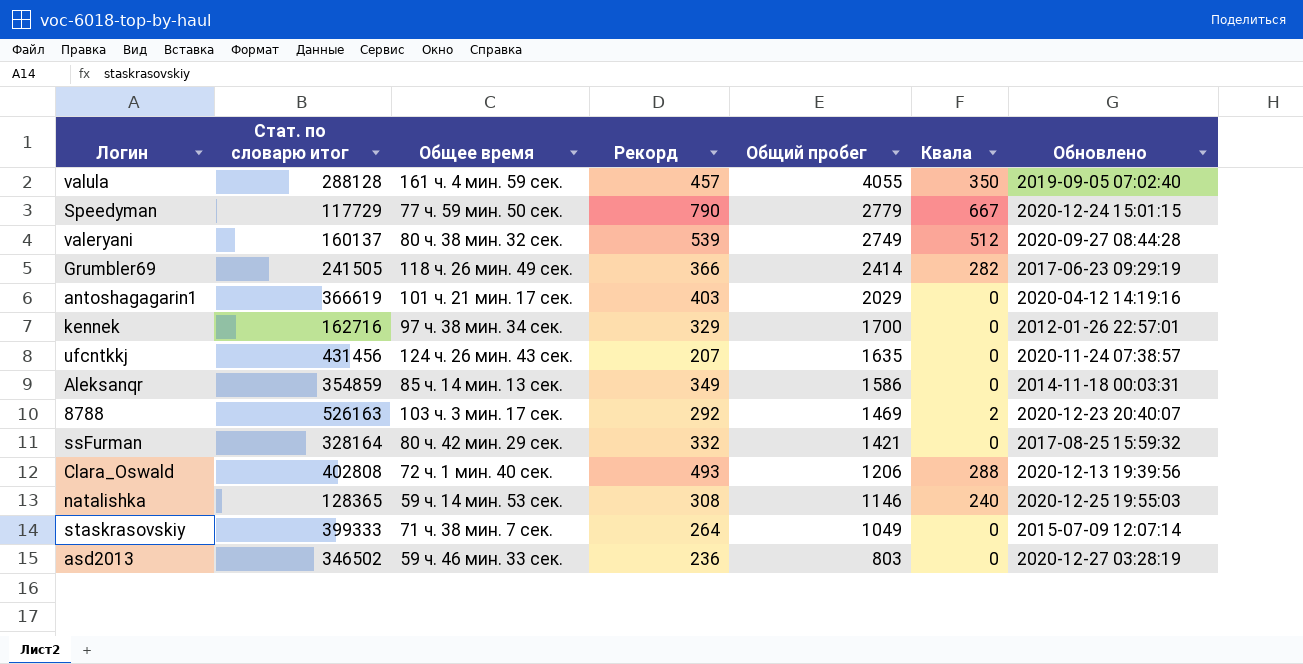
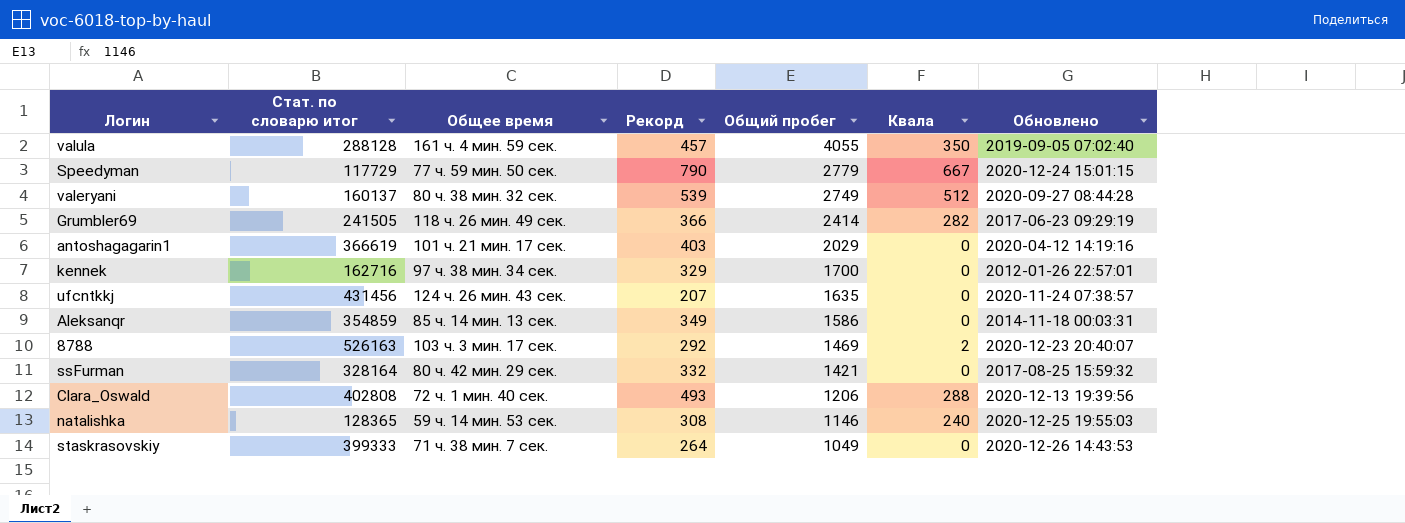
row asd2013: 346502 | 59 ч. 46 мин. 33 сек. | 236 | 803 | 0 | 2020-12-27 03:28:19 -> none
staskrasovskiy | Обновлено: 2015-07-09 12:07:14 -> 2020-12-26 14:43:53

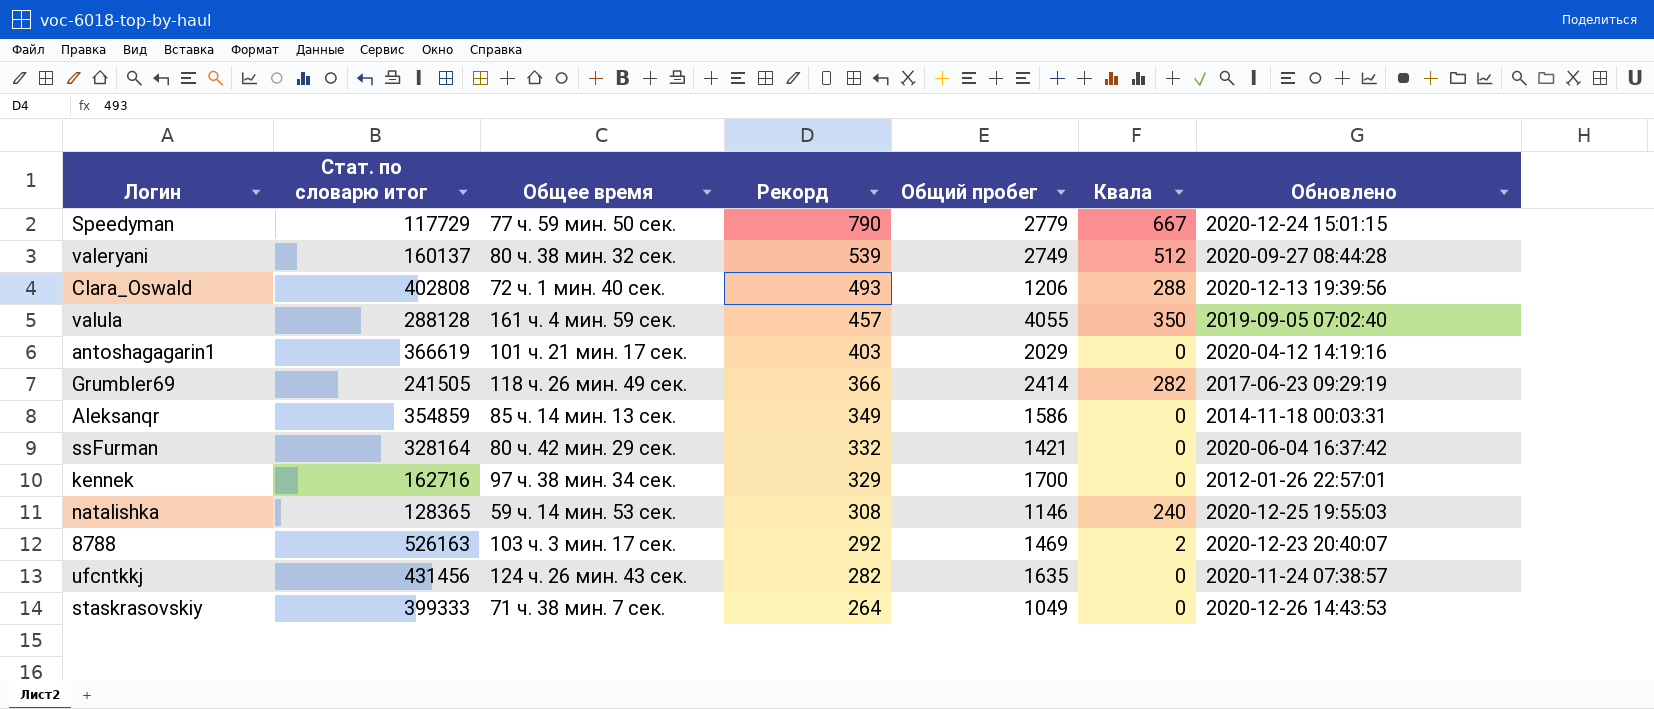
row order: Общий пробег descending -> Рекорд descending
ssFurman | Обновлено: 2017-08-25 15:59:32 -> 2020-06-04 16:37:42
ufcntkkj | Рекорд: 207 -> 282

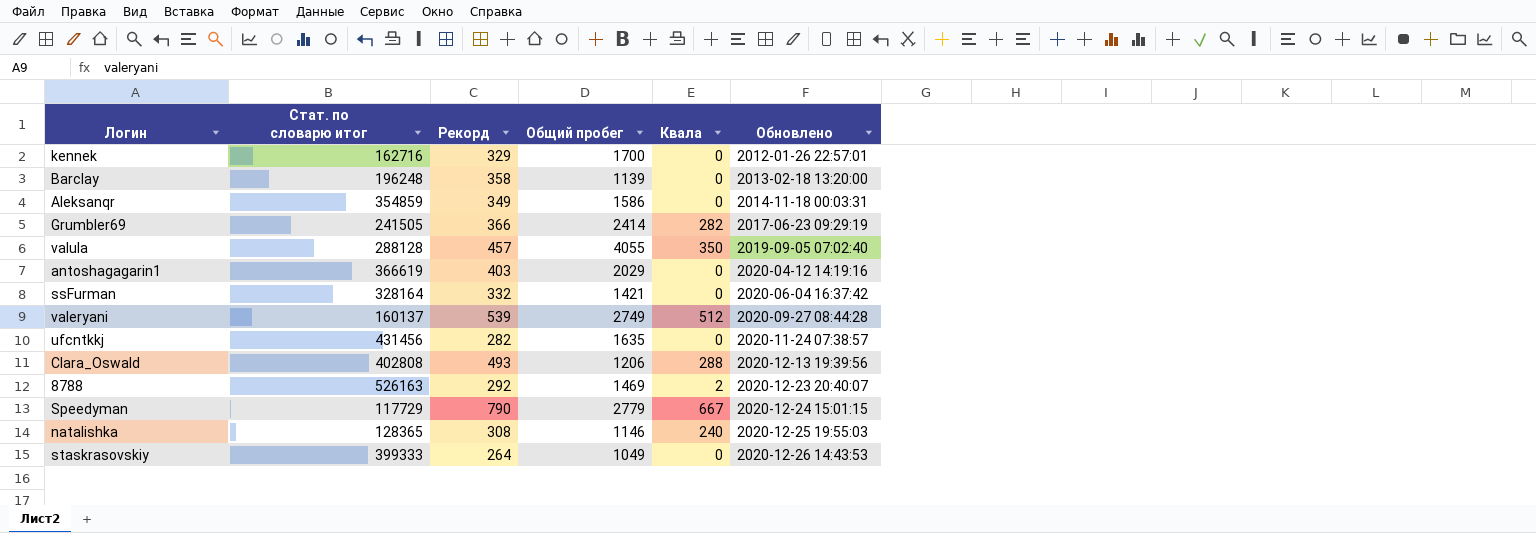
row order: Рекорд descending -> Обновлено ascending
column Общее время | position: 3 -> none
row Barclay: none -> 196248 | 358 | 1139 | 0 | 2013-02-18 13:20:00

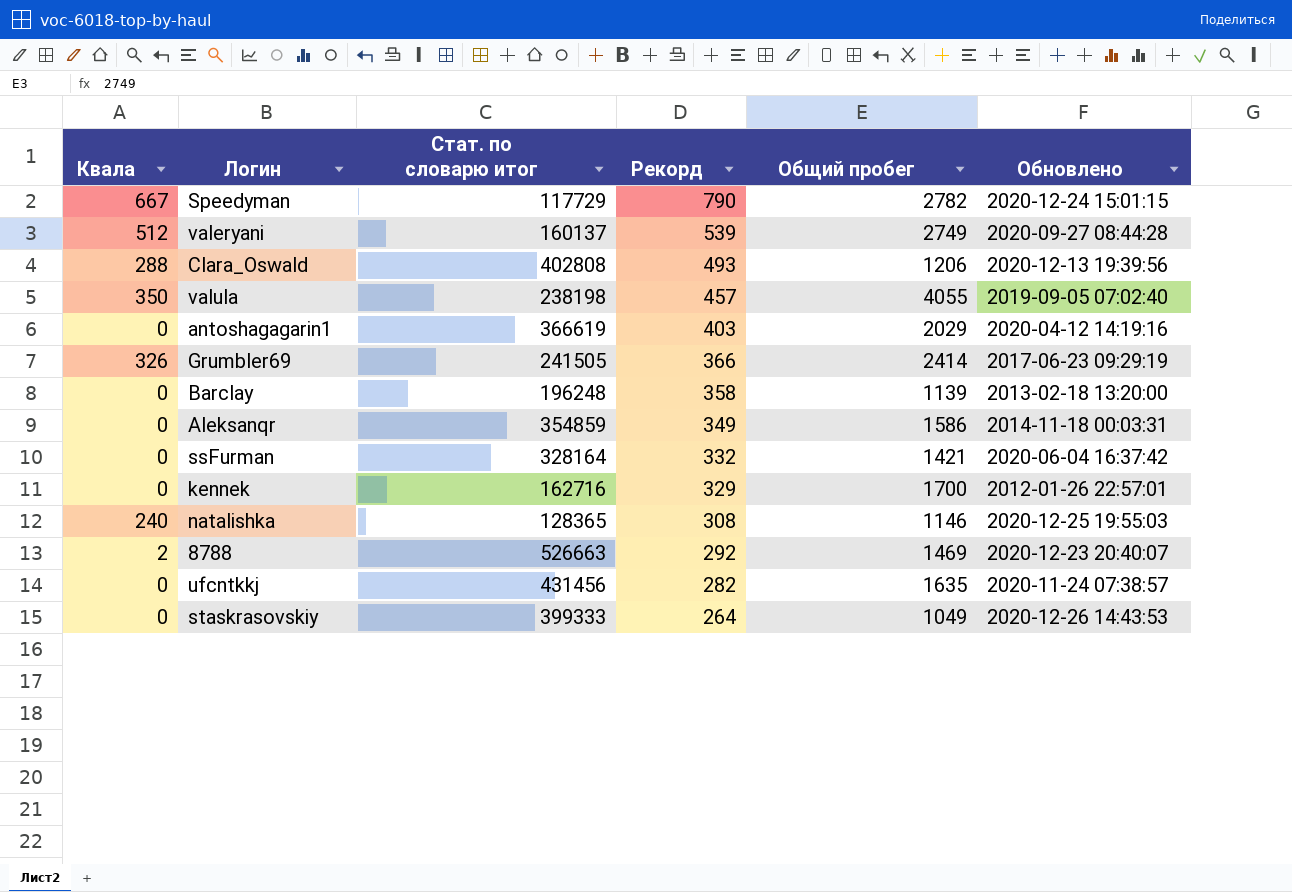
row order: Обновлено ascending -> Рекорд descending
column Квала | position: 5 -> 1
Speedyman | Общий пробег: 2779 -> 2782
valula | Стат. по словарю итог: 288128 -> 238198
Grumbler69 | Квала: 282 -> 326
8788 | Стат. по словарю итог: 526163 -> 526663

